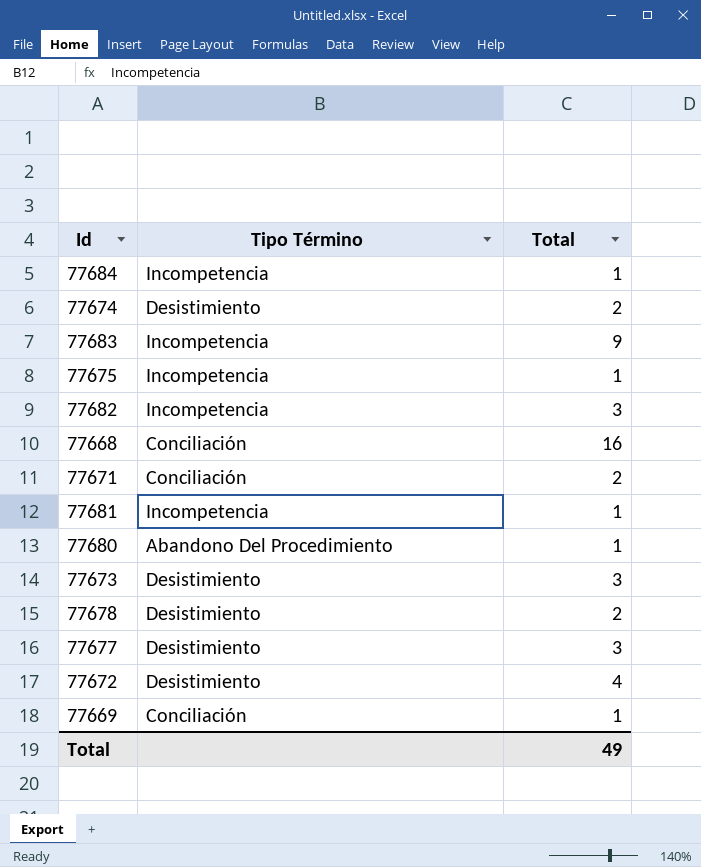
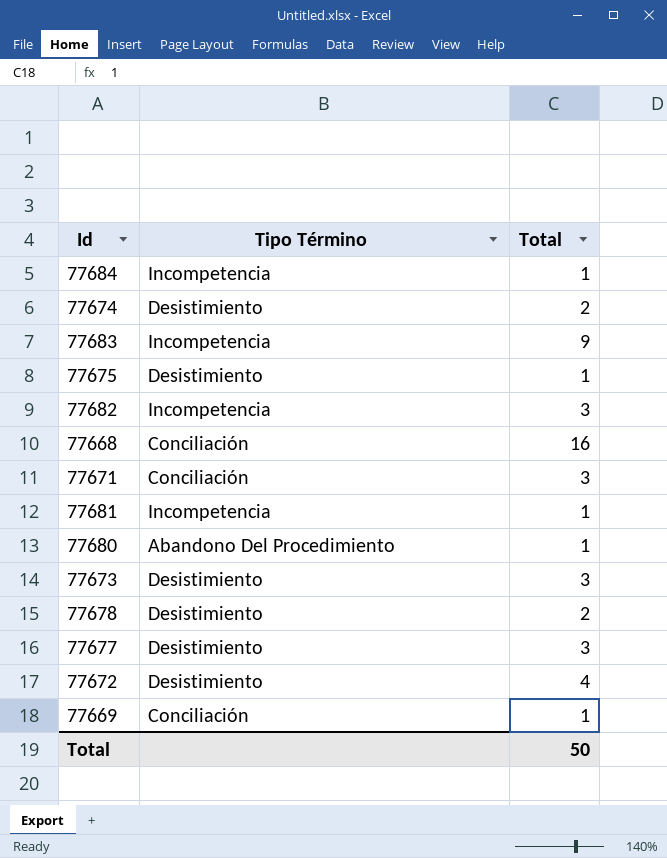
77675 | Tipo Término: Incompetencia -> Desistimiento
77671 | Total: 2 -> 3
Total | Total: 49 -> 50

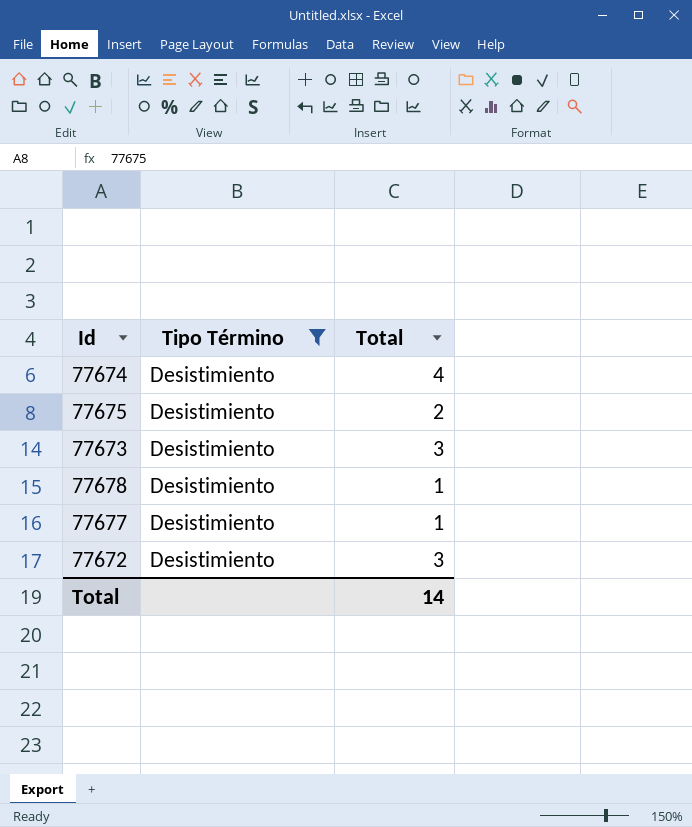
filter: none -> Tipo Término = Desistimiento
77674 | Total: 2 -> 4
77675 | Total: 1 -> 2
77678 | Total: 2 -> 1
77677 | Total: 3 -> 1
77672 | Total: 4 -> 3
Total | Total: 50 -> 14

